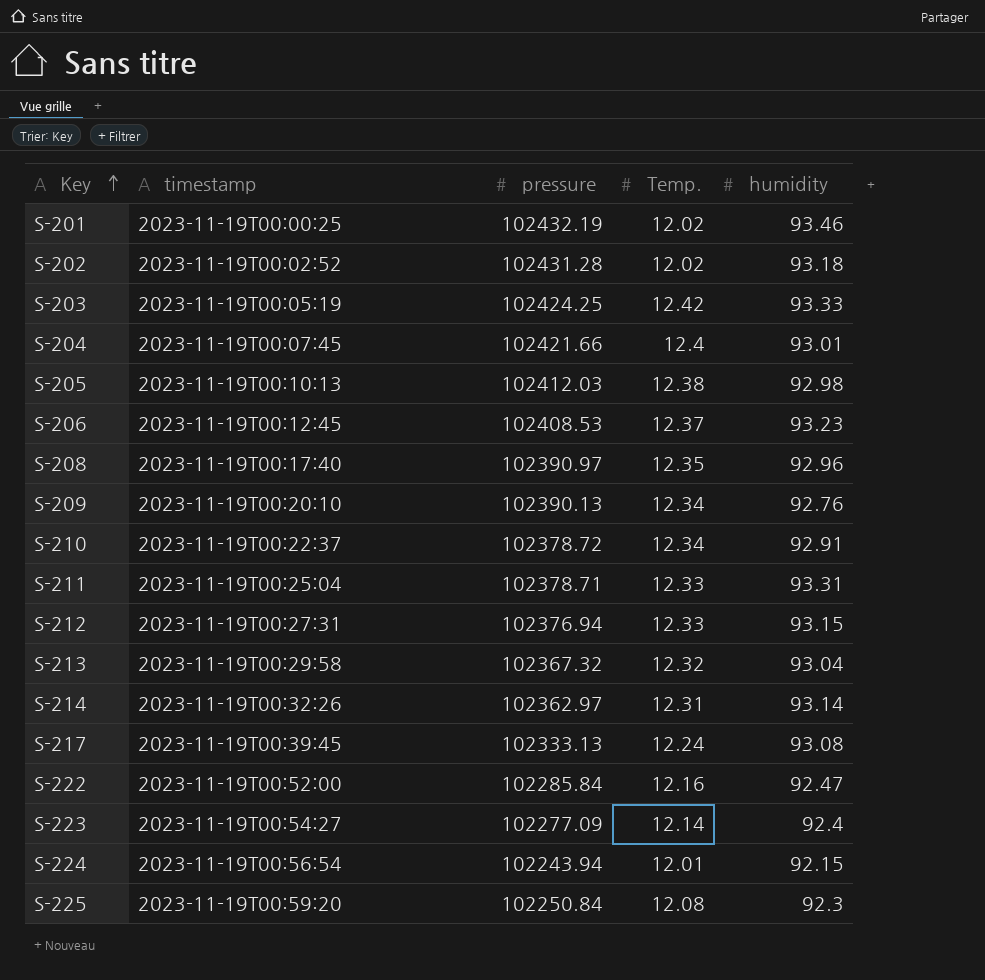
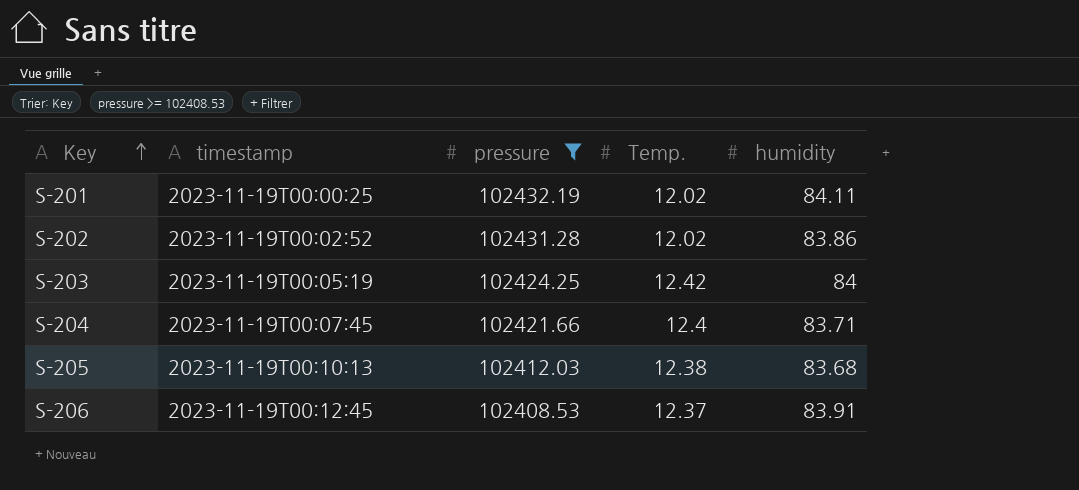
filter: none -> pressure >= 102408.53
S-201 | humidity: 93.46 -> 84.11
S-202 | humidity: 93.18 -> 83.86
S-203 | humidity: 93.33 -> 84
S-204 | humidity: 93.01 -> 83.71
S-205 | humidity: 92.98 -> 83.68
S-206 | humidity: 93.23 -> 83.91

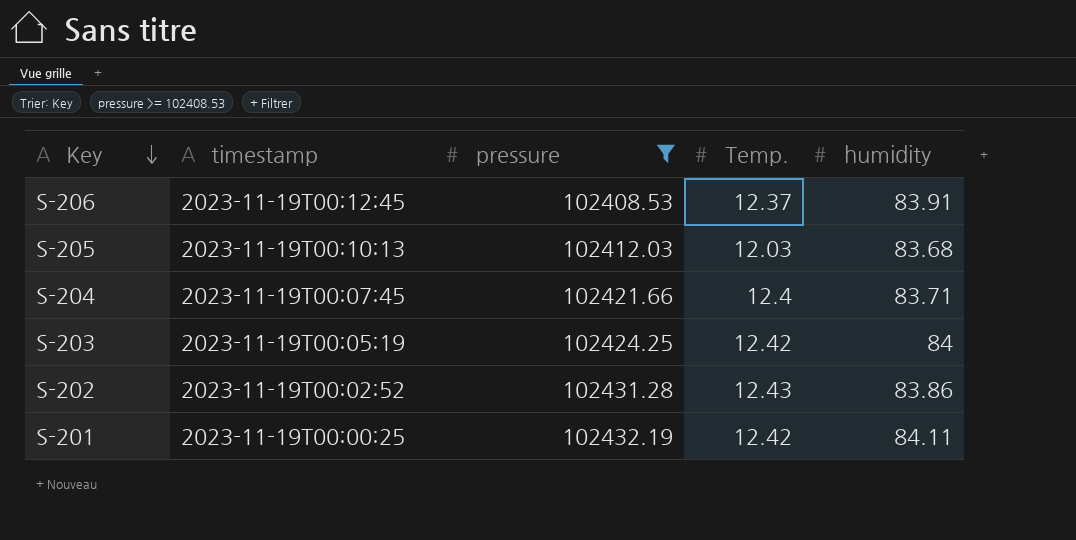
row order: Key ascending -> Key descending
S-205 | Temp.: 12.38 -> 12.03
S-202 | Temp.: 12.02 -> 12.43
S-201 | Temp.: 12.02 -> 12.42

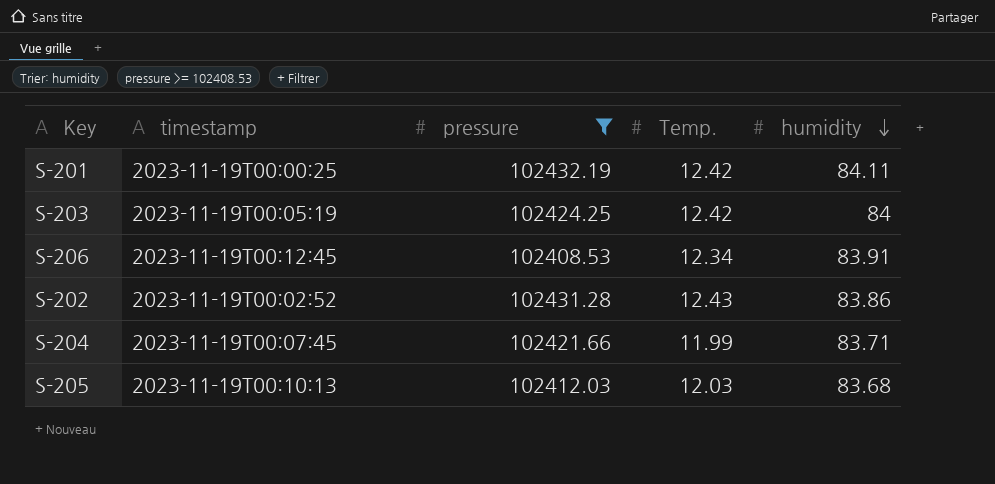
row order: Key descending -> humidity descending
S-206 | Temp.: 12.37 -> 12.34
S-204 | Temp.: 12.4 -> 11.99

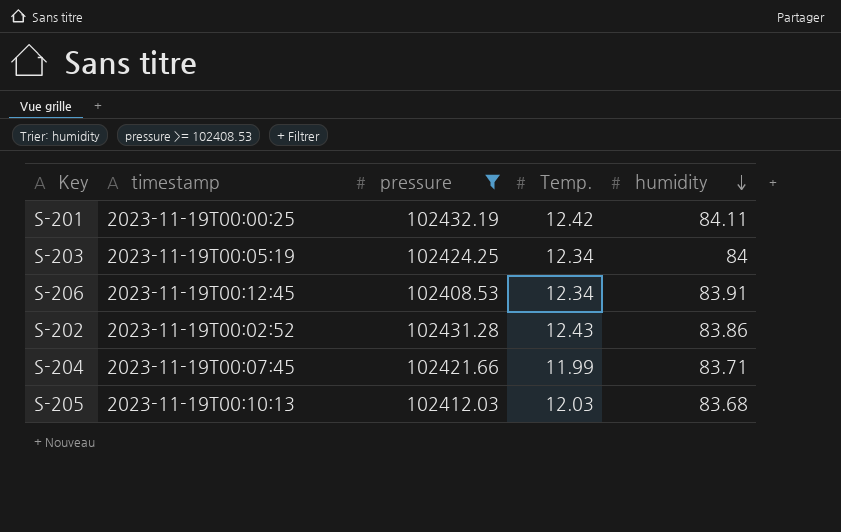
S-203 | Temp.: 12.42 -> 12.34

